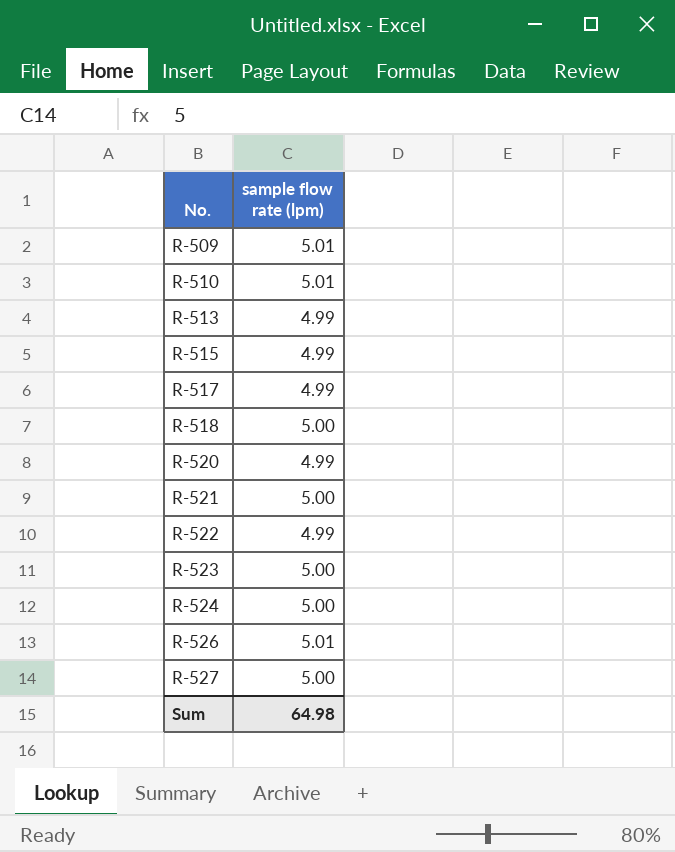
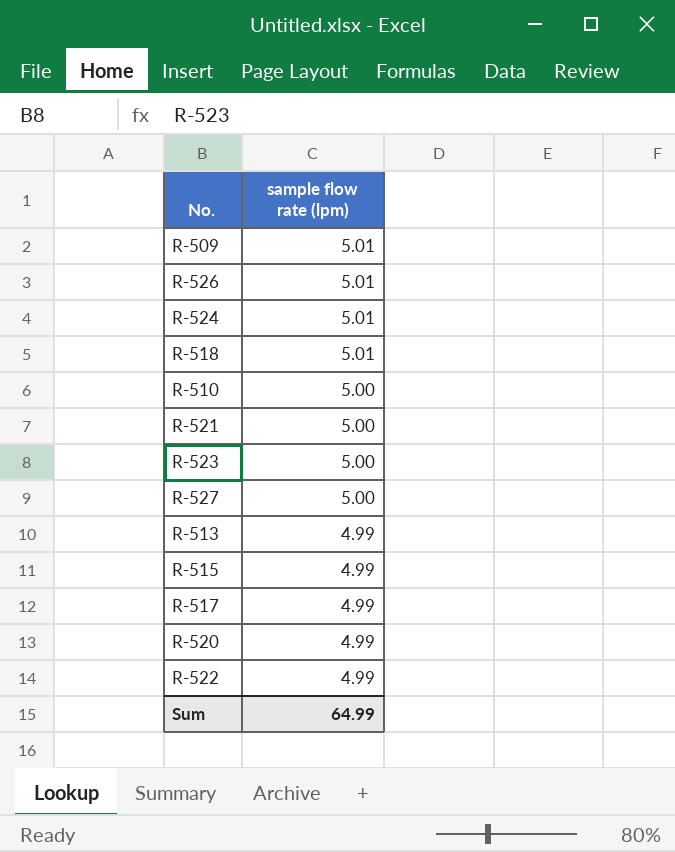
row order: No. ascending -> sample flow rate (lpm) descending
R-524 | sample flow rate (lpm): 5.00 -> 5.01
R-518 | sample flow rate (lpm): 5.00 -> 5.01
R-510 | sample flow rate (lpm): 5.01 -> 5.00
Sum | sample flow rate (lpm): 64.98 -> 64.99

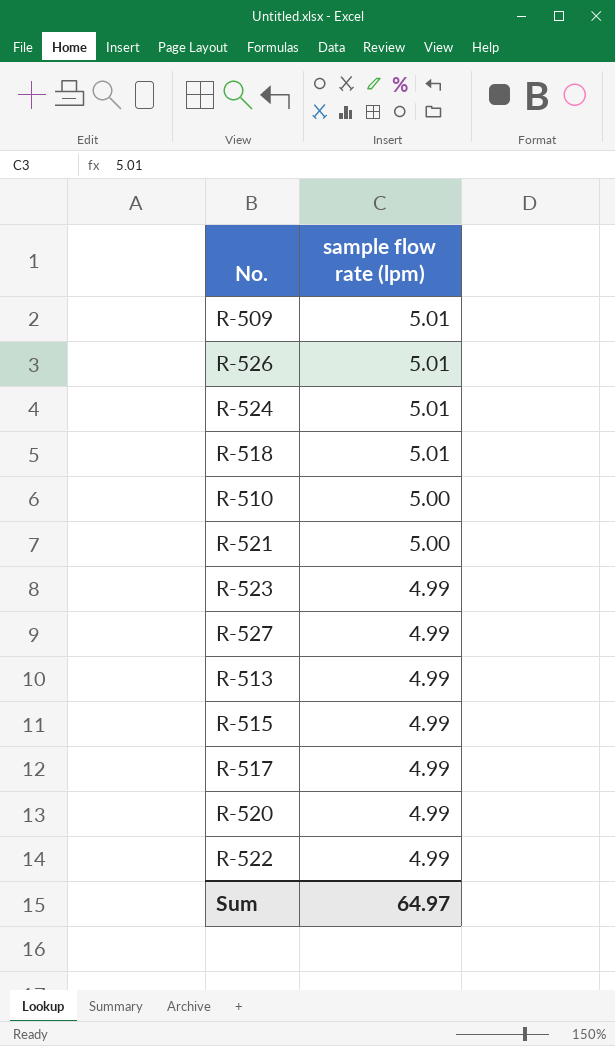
R-523 | sample flow rate (lpm): 5.00 -> 4.99
R-527 | sample flow rate (lpm): 5.00 -> 4.99
Sum | sample flow rate (lpm): 64.99 -> 64.97

